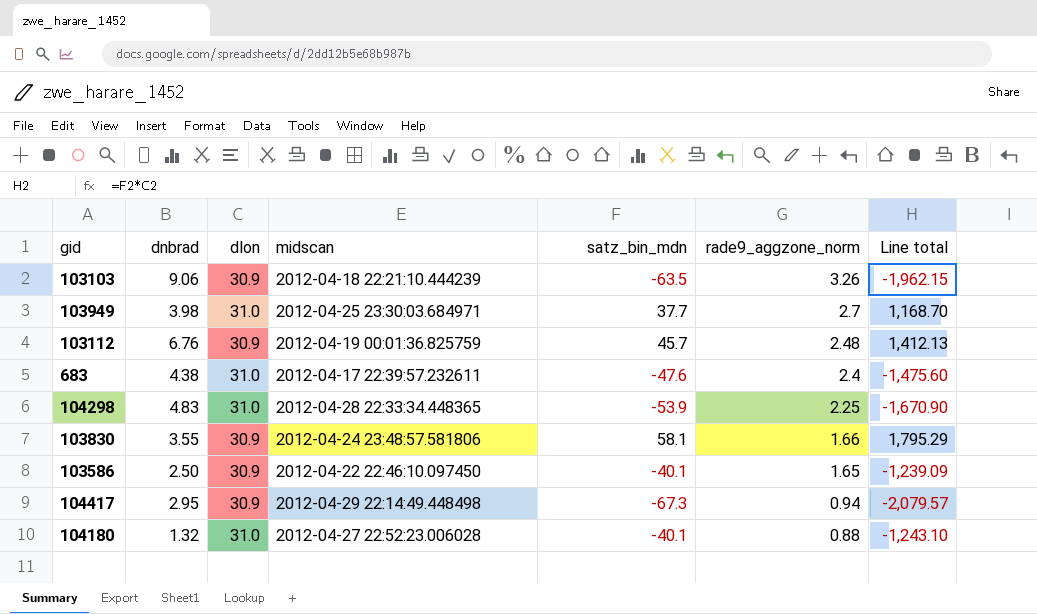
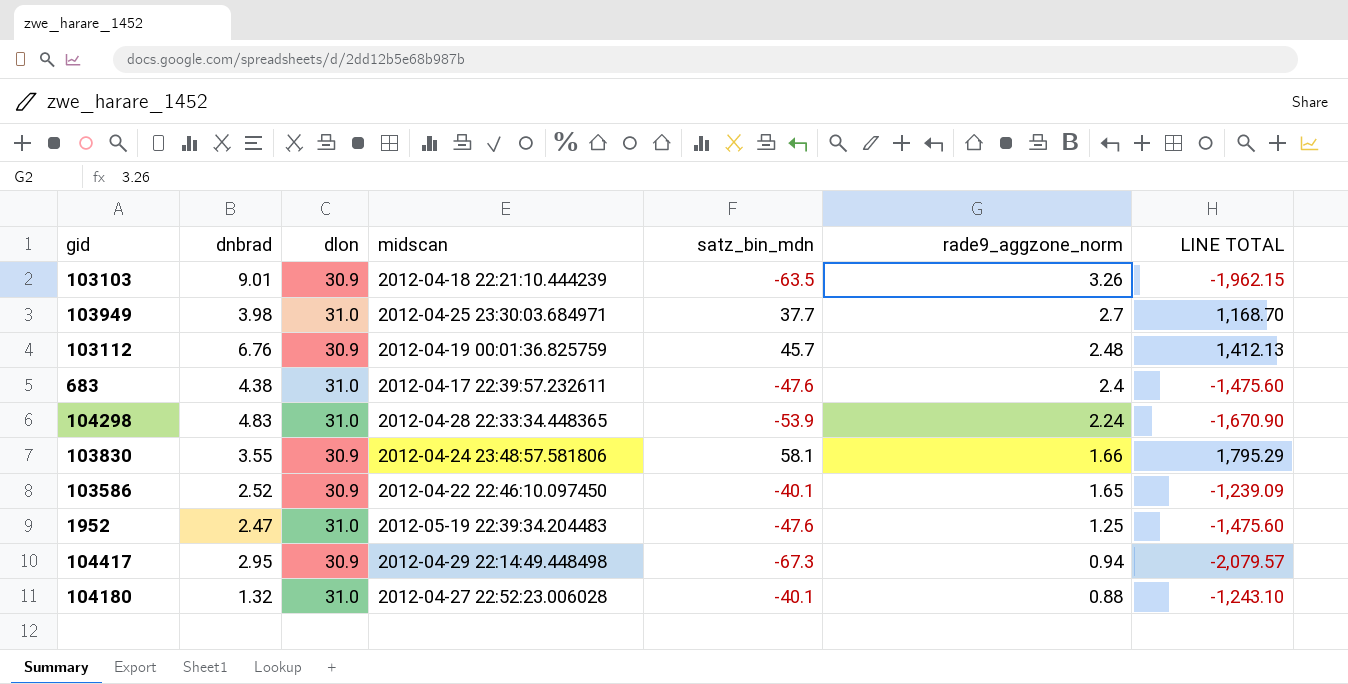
column name: Line total -> LINE TOTAL
103103 | dnbrad: 9.06 -> 9.01
104298 | rade9_aggzone_norm: 2.25 -> 2.24
103586 | dnbrad: 2.50 -> 2.52
row 1952: none -> 2.47 | 31.0 | 2012-05-19 22:39:34.204483 | -47.6 | 1.25 | -1,475.60

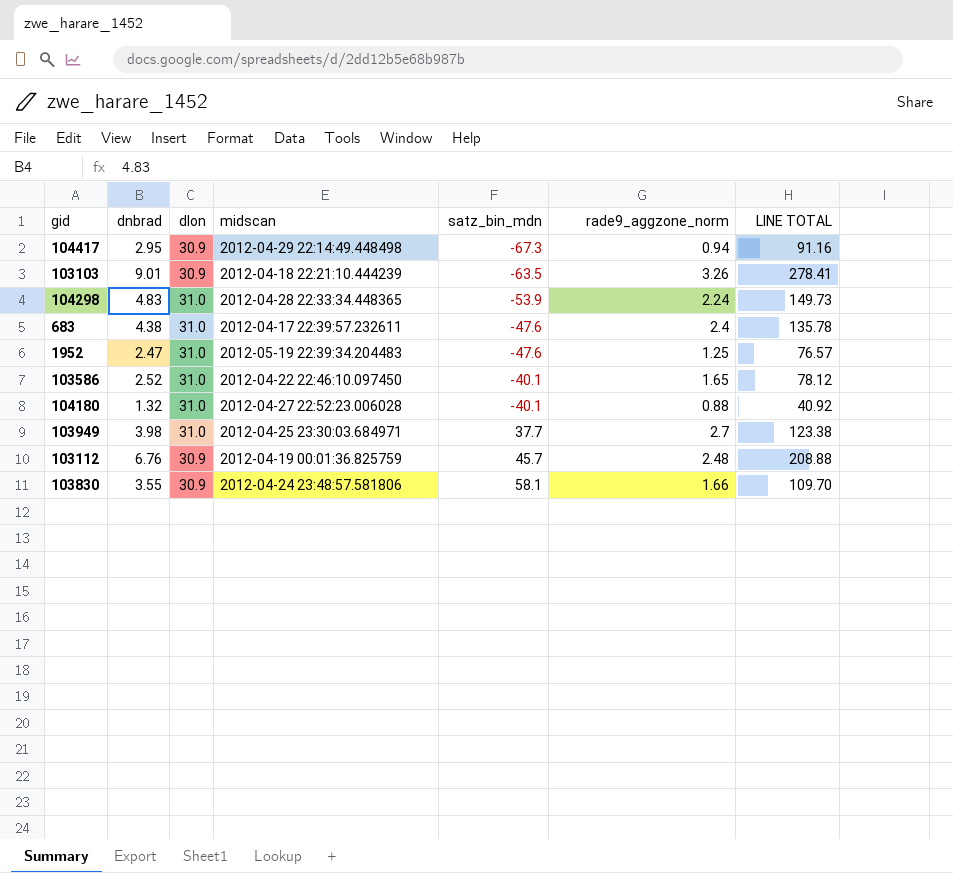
row order: rade9_aggzone_norm descending -> satz_bin_mdn ascending
column LINE TOTAL | formula: [dlon] * [satz_bin_mdn] -> [dnbrad] * [dlon]
103586 | dlon: 30.9 -> 31.0

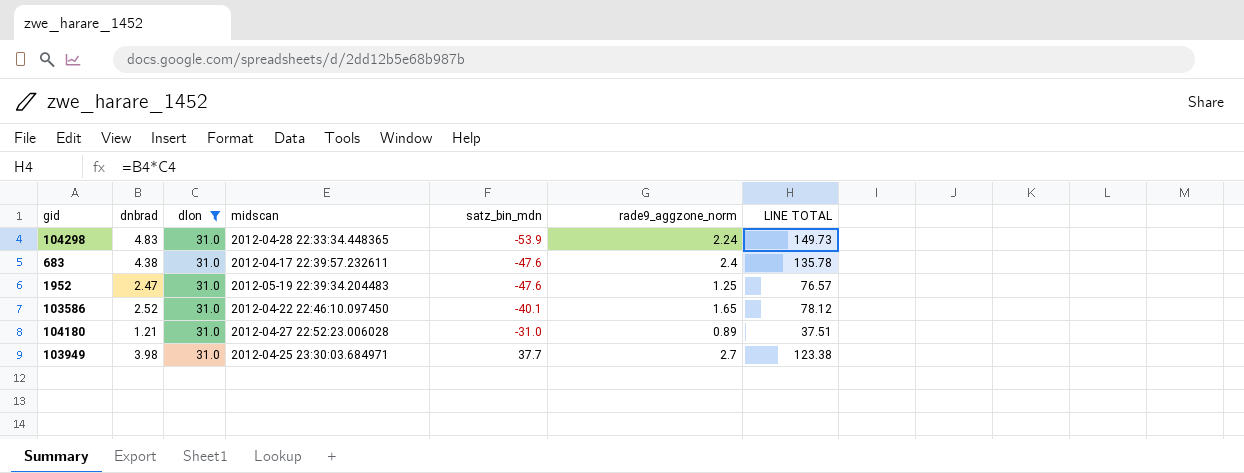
filter: none -> dlon = 31.0
104180 | dnbrad: 1.32 -> 1.21
104180 | satz_bin_mdn: -40.1 -> -31.0
104180 | rade9_aggzone_norm: 0.88 -> 0.89
104180 | LINE TOTAL: 40.92 -> 37.51

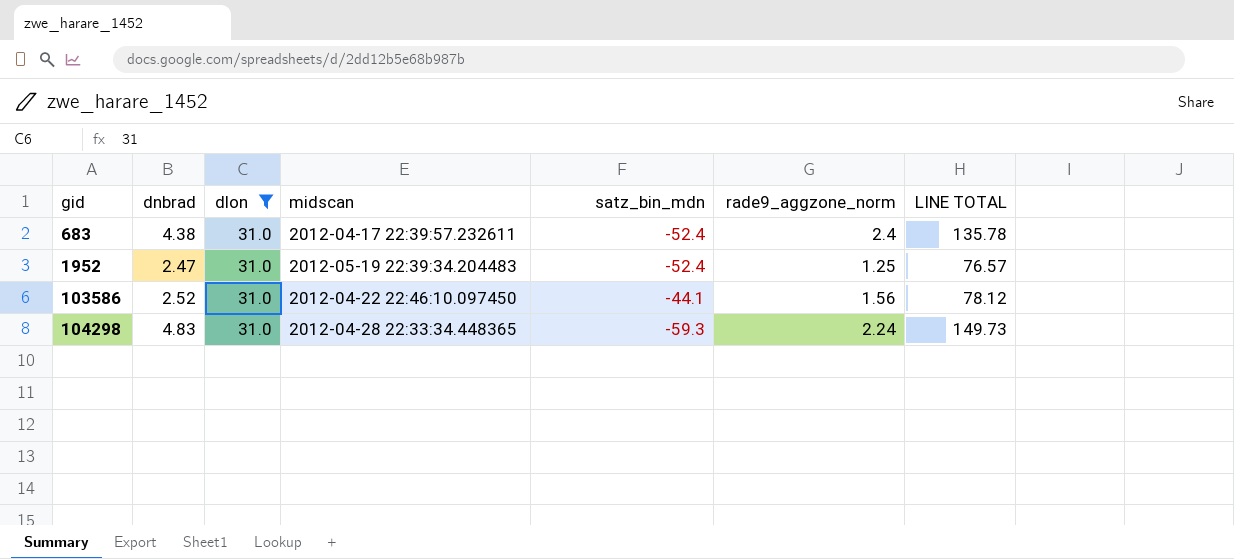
row order: satz_bin_mdn ascending -> gid ascending
row 104180: 1.21 | 31.0 | 2012-04-27 22:52:23.006028 | -31.0 | 0.89 | 37.51 -> none
row 103949: 3.98 | 31.0 | 2012-04-25 23:30:03.684971 | 37.7 | 2.7 | 123.38 -> none
683 | satz_bin_mdn: -47.6 -> -52.4
1952 | satz_bin_mdn: -47.6 -> -52.4
103586 | satz_bin_mdn: -40.1 -> -44.1
103586 | rade9_aggzone_norm: 1.65 -> 1.56
104298 | satz_bin_mdn: -53.9 -> -59.3

